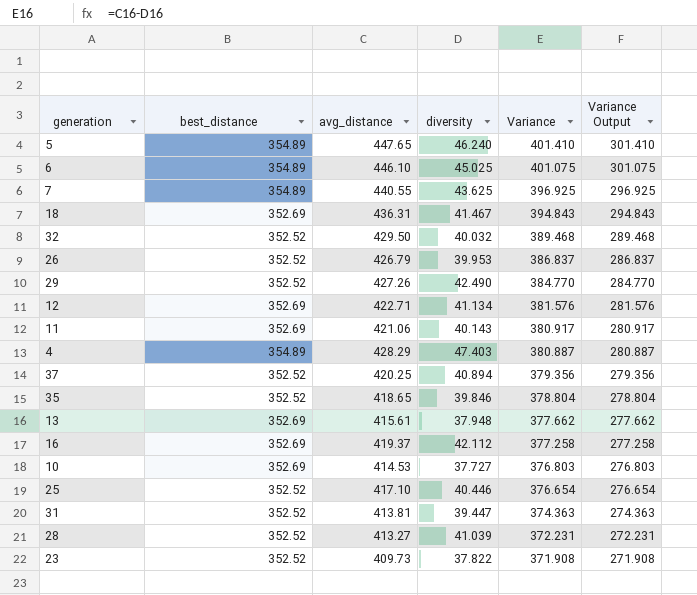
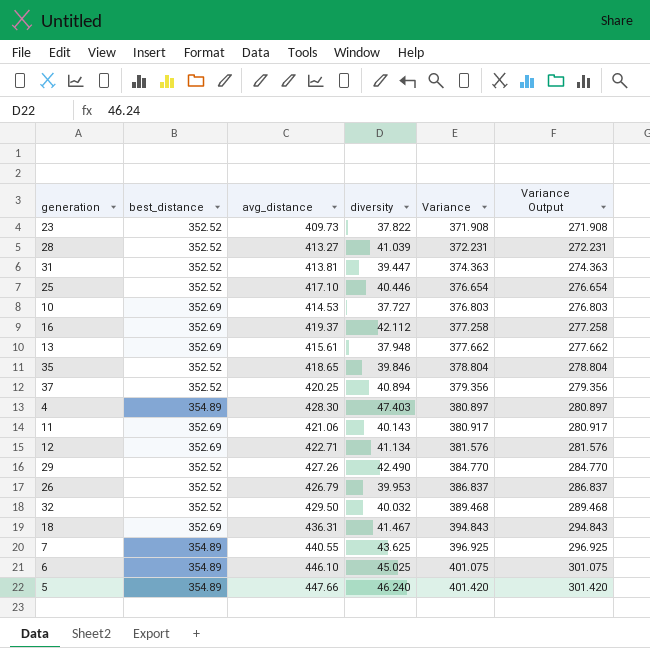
row order: Variance descending -> Variance ascending
4 | avg_distance: 428.29 -> 428.30
4 | Variance: 380.887 -> 380.897
4 | Variance Output: 280.887 -> 280.897
5 | avg_distance: 447.65 -> 447.66
5 | Variance: 401.410 -> 401.420
5 | Variance Output: 301.410 -> 301.420

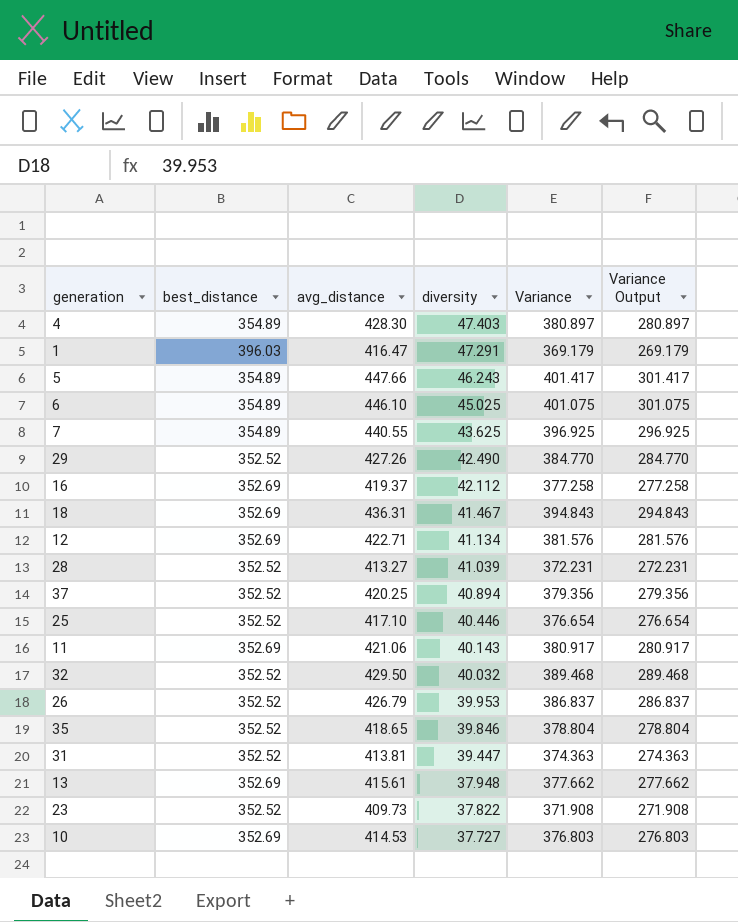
row order: Variance ascending -> diversity descending
row 1: none -> 396.03 | 416.47 | 47.291 | 369.179 | 269.179
5 | diversity: 46.240 -> 46.243
5 | Variance: 401.420 -> 401.417
5 | Variance Output: 301.420 -> 301.417

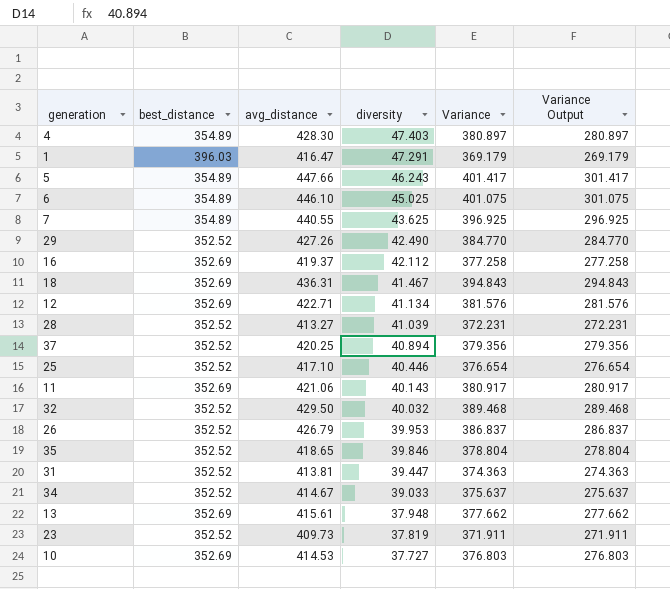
row 34: none -> 352.52 | 414.67 | 39.033 | 375.637 | 275.637
23 | diversity: 37.822 -> 37.819
23 | Variance: 371.908 -> 371.911
23 | Variance Output: 271.908 -> 271.911

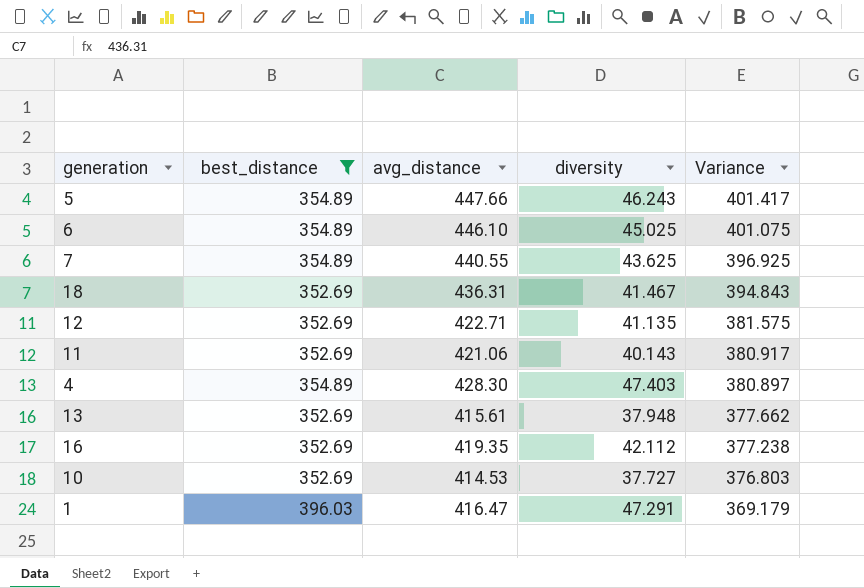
filter: none -> best_distance != 352.52
row order: diversity descending -> Variance descending
column Variance Output | formula: [Variance] - 100 -> none
12 | diversity: 41.134 -> 41.135
12 | Variance: 381.576 -> 381.575
16 | avg_distance: 419.37 -> 419.35
16 | Variance: 377.258 -> 377.238

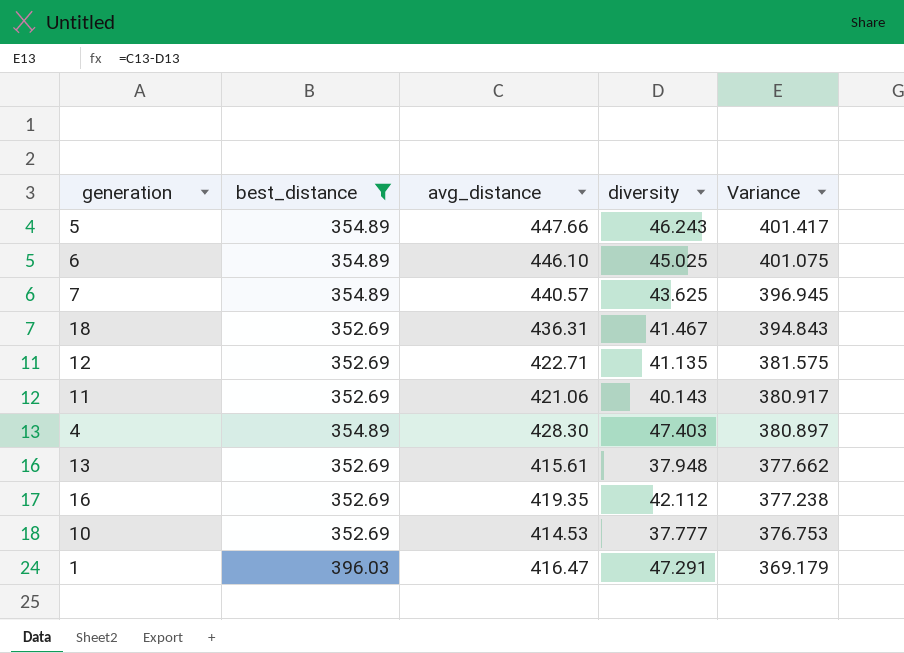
7 | avg_distance: 440.55 -> 440.57
7 | Variance: 396.925 -> 396.945
10 | diversity: 37.727 -> 37.777
10 | Variance: 376.803 -> 376.753

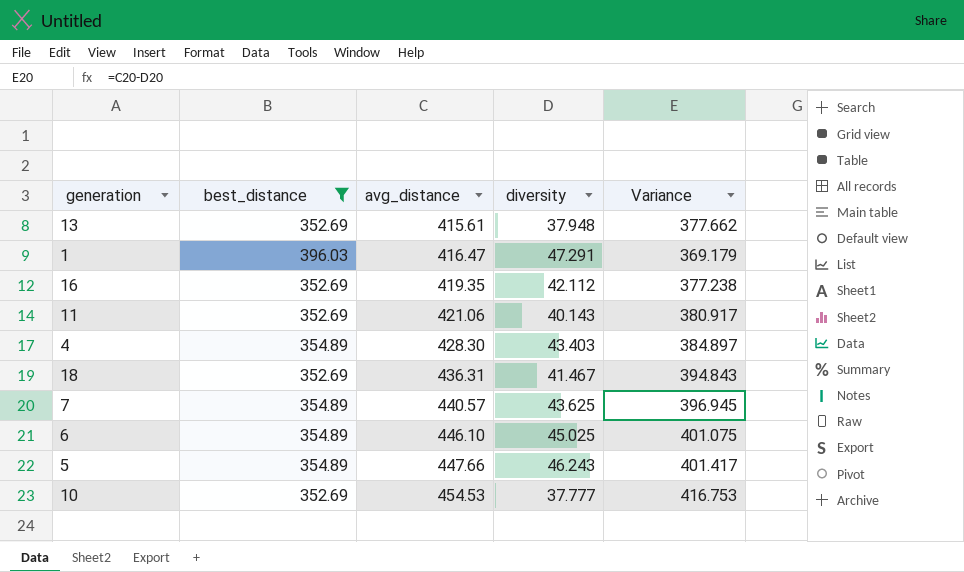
row order: Variance descending -> avg_distance ascending
row 12: 352.69 | 422.71 | 41.135 | 381.575 -> none
4 | diversity: 47.403 -> 43.403
4 | Variance: 380.897 -> 384.897
10 | avg_distance: 414.53 -> 454.53
10 | Variance: 376.753 -> 416.753

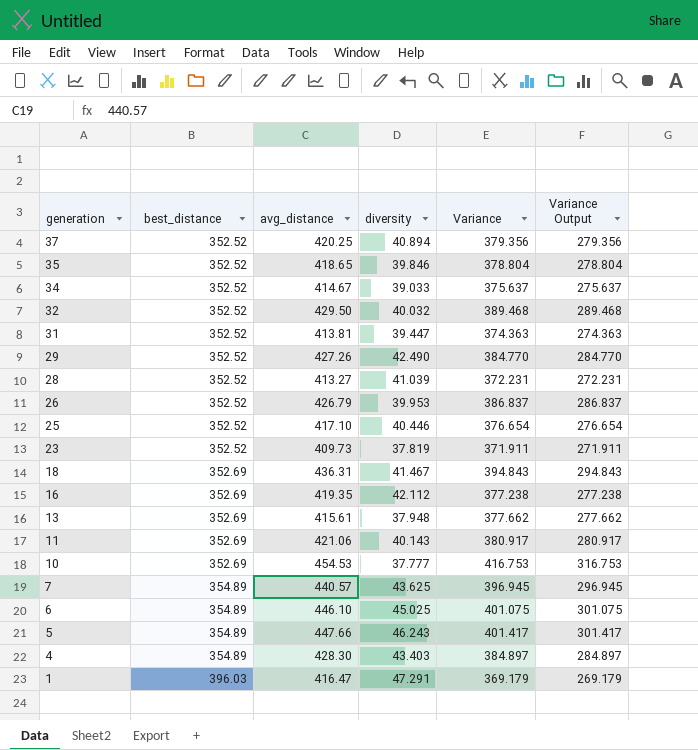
filter: best_distance != 352.52 -> none
row order: avg_distance ascending -> generation descending
column Variance Output | formula: none -> [Variance] - 100

